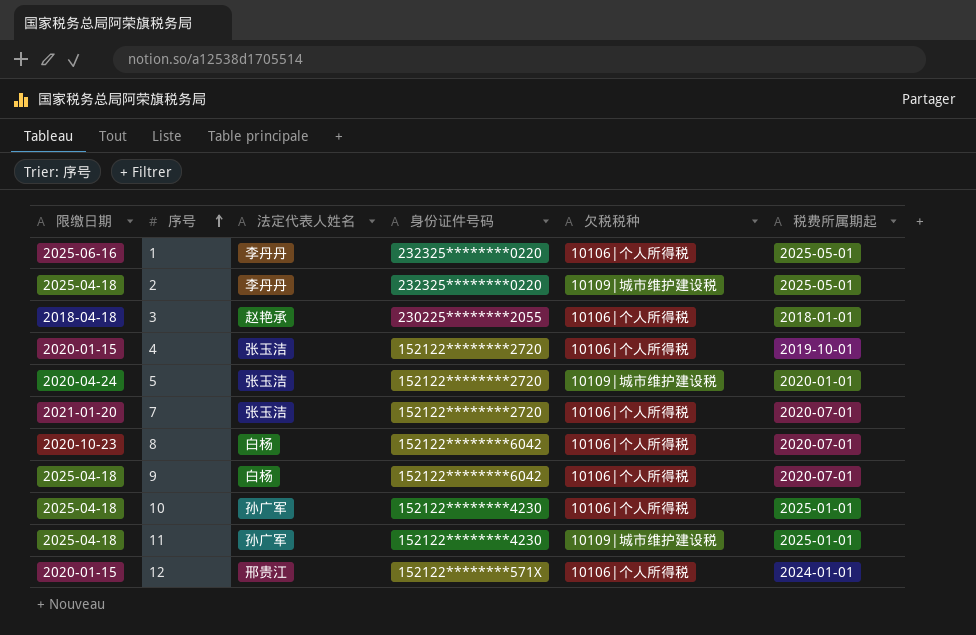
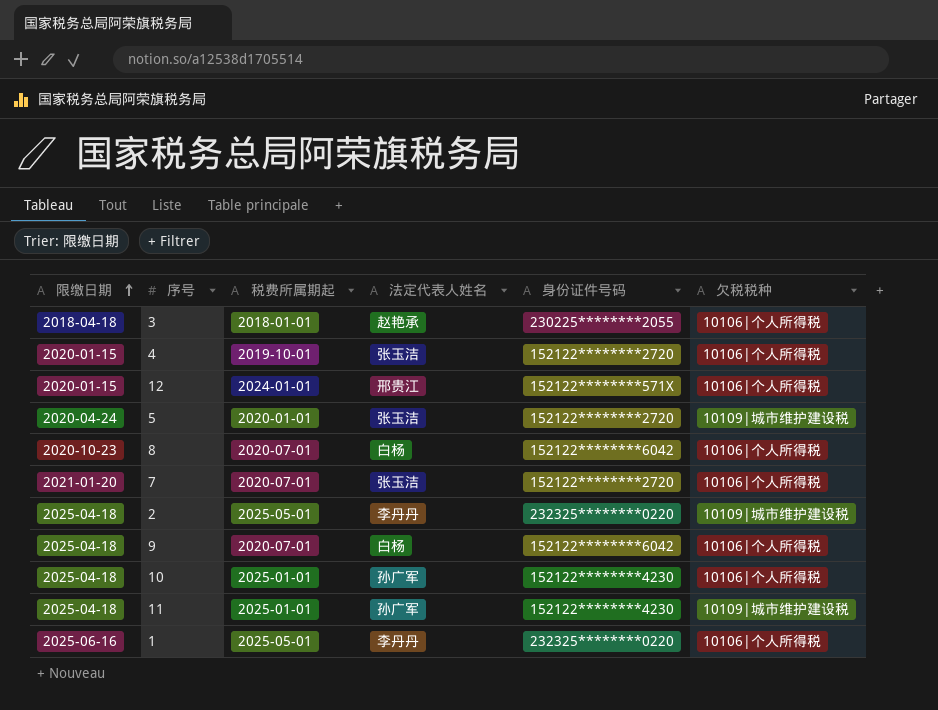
row order: 序号 ascending -> 限缴日期 ascending
column 税费所属期起 | position: 6 -> 3

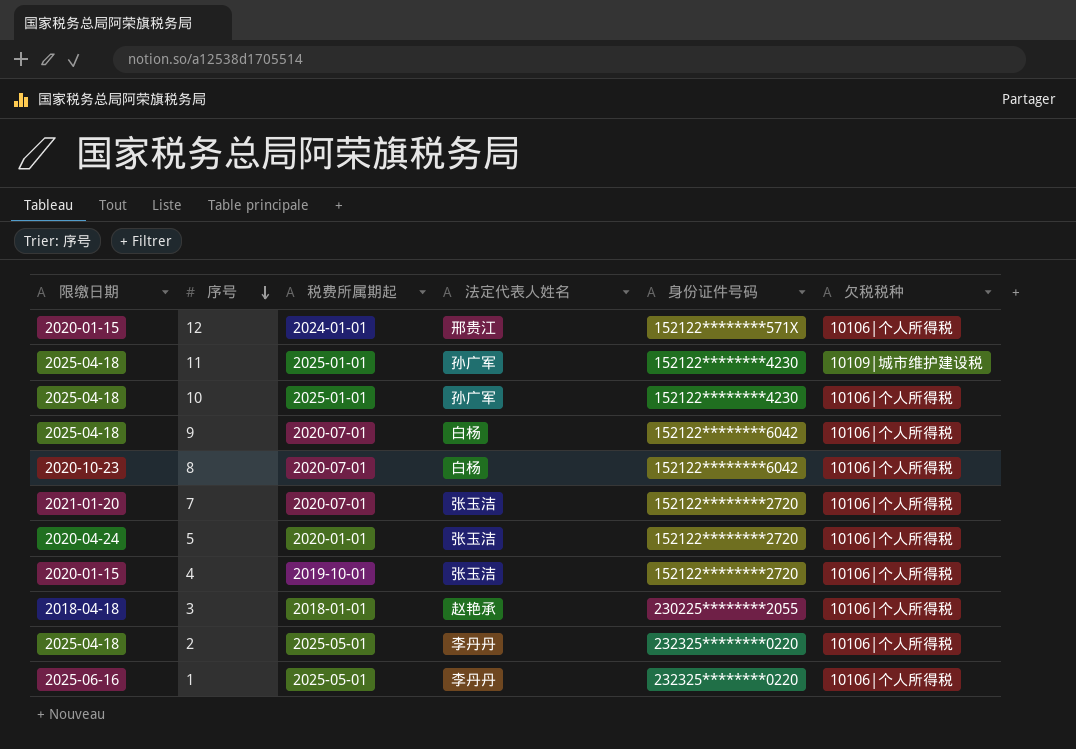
row order: 限缴日期 ascending -> 序号 descending
5 | 欠税税种: 10109|城市维护建设税 -> 10106|个人所得税
2 | 欠税税种: 10109|城市维护建设税 -> 10106|个人所得税

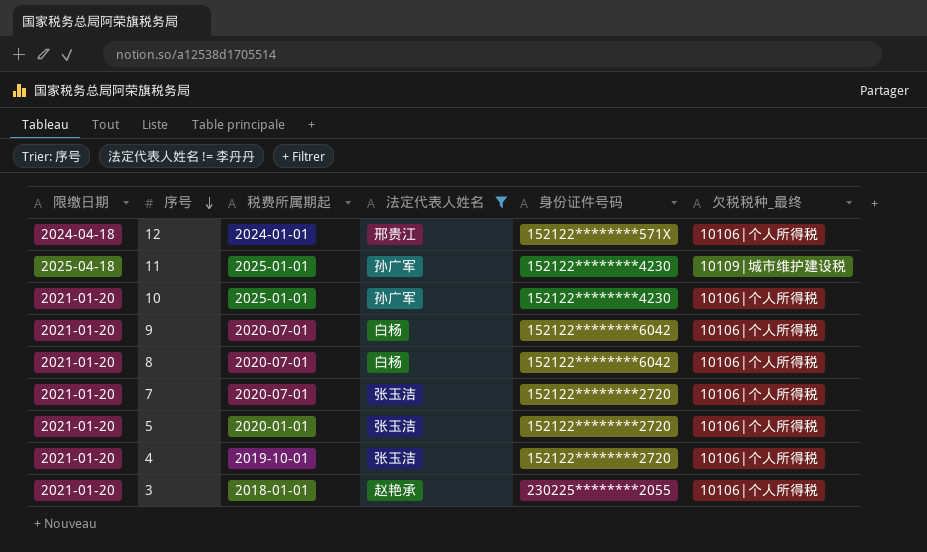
filter: none -> 法定代表人姓名 != 李丹丹
column name: 欠税税种 -> 欠税税种_最终
12 | 限缴日期: 2020-01-15 -> 2024-04-18
10 | 限缴日期: 2025-04-18 -> 2021-01-20
9 | 限缴日期: 2025-04-18 -> 2021-01-20
8 | 限缴日期: 2020-10-23 -> 2021-01-20
5 | 限缴日期: 2020-04-24 -> 2021-01-20
4 | 限缴日期: 2020-01-15 -> 2021-01-20
3 | 限缴日期: 2018-04-18 -> 2021-01-20

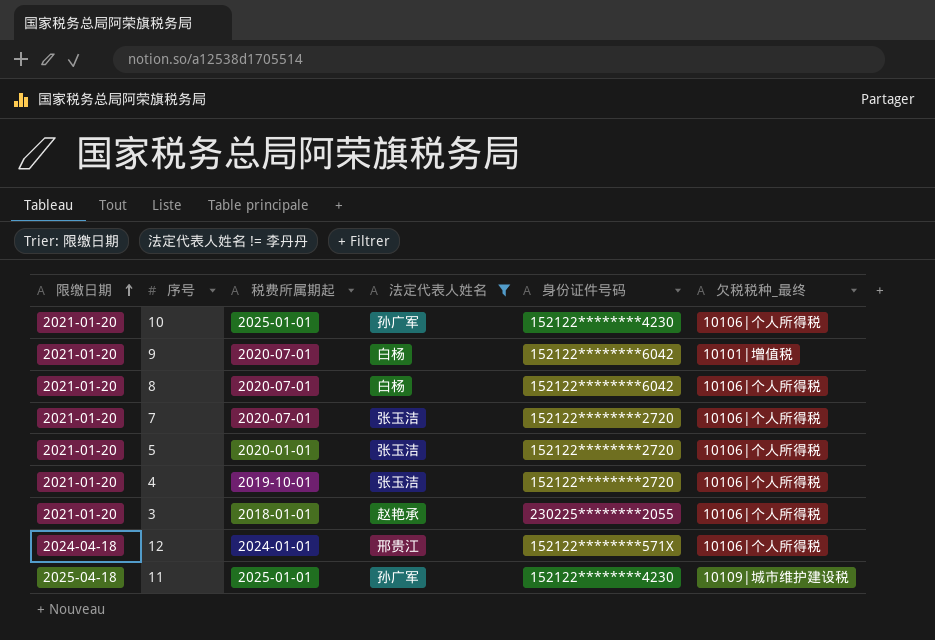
row order: 序号 descending -> 限缴日期 ascending
9 | 欠税税种_最终: 10106|个人所得税 -> 10101|增值税

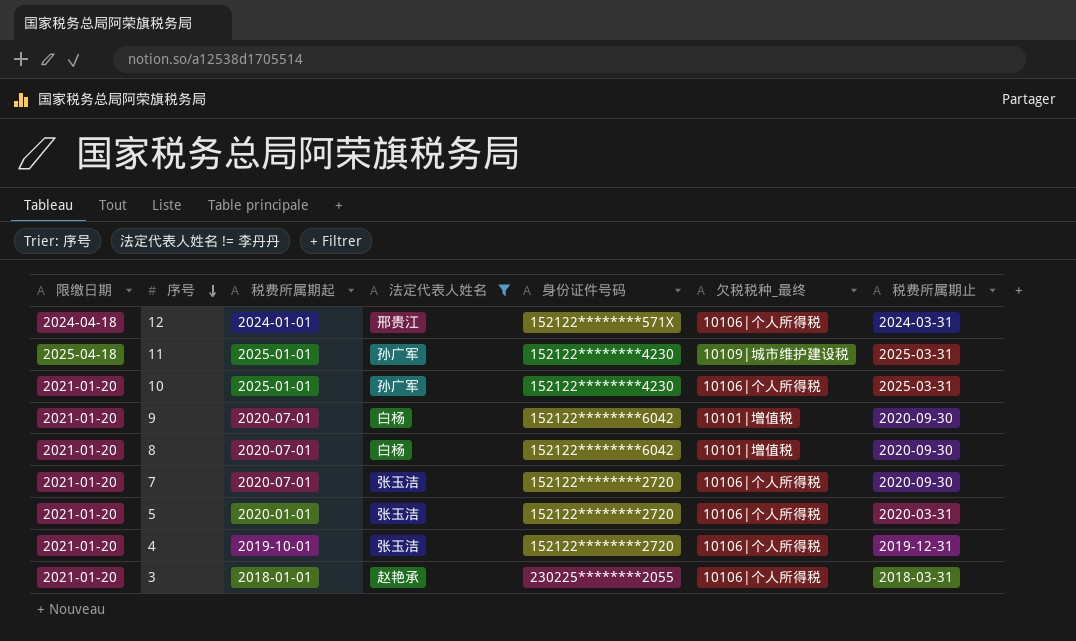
row order: 限缴日期 ascending -> 序号 descending
column 税费所属期止 | position: none -> 7
8 | 欠税税种_最终: 10106|个人所得税 -> 10101|增值税

